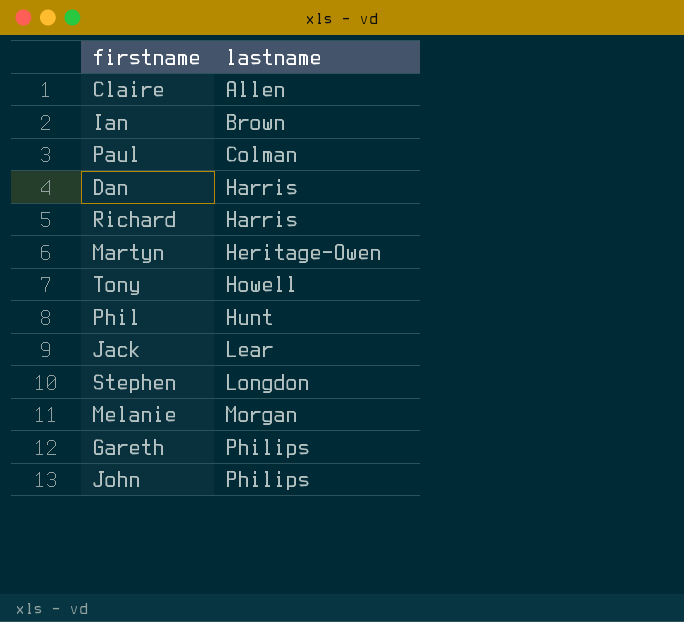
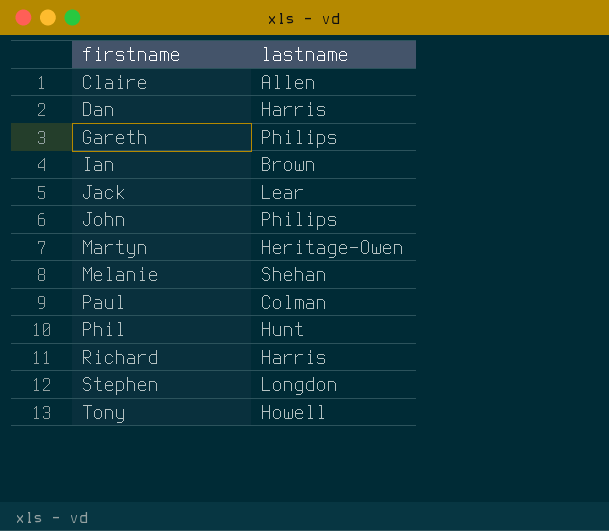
row order: lastname ascending -> firstname ascending
Melanie | lastname: Morgan -> Shehan

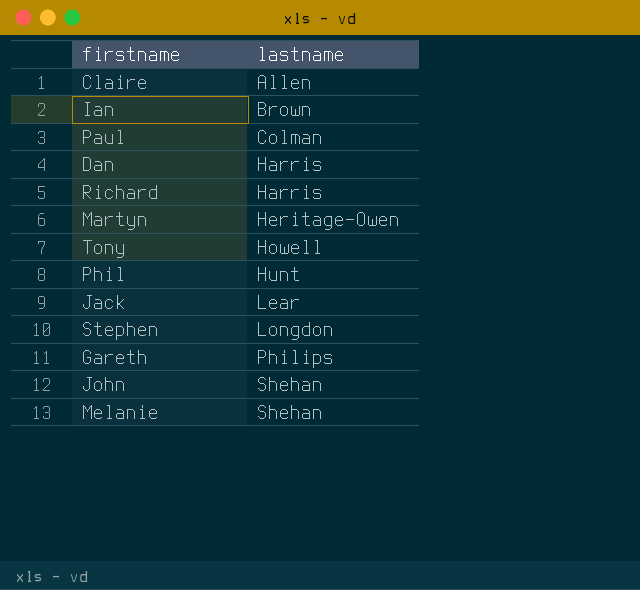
row order: firstname ascending -> lastname ascending
John | lastname: Philips -> Shehan

